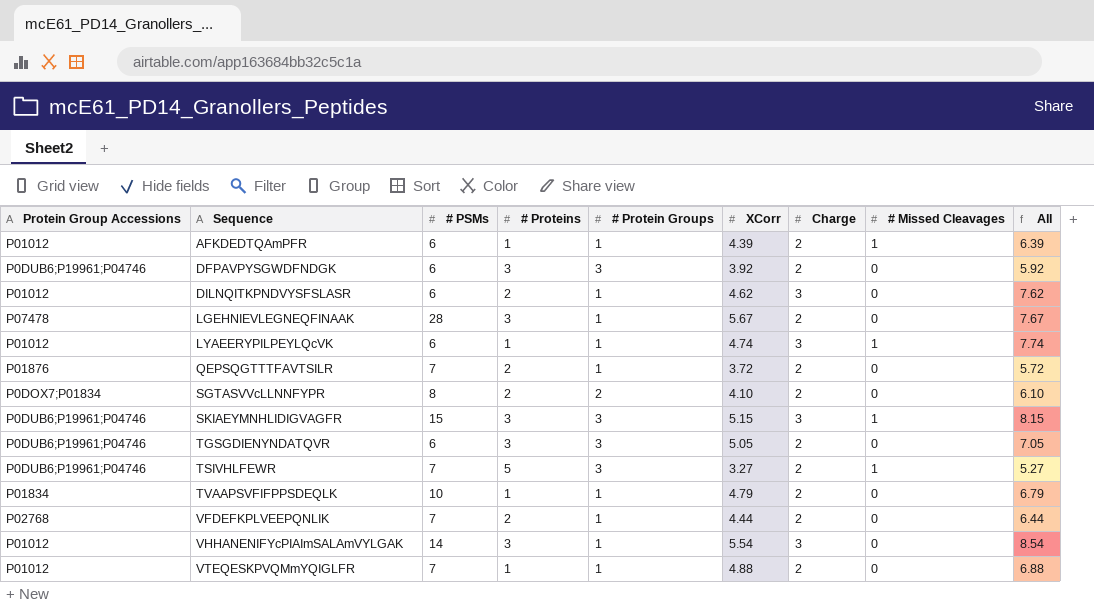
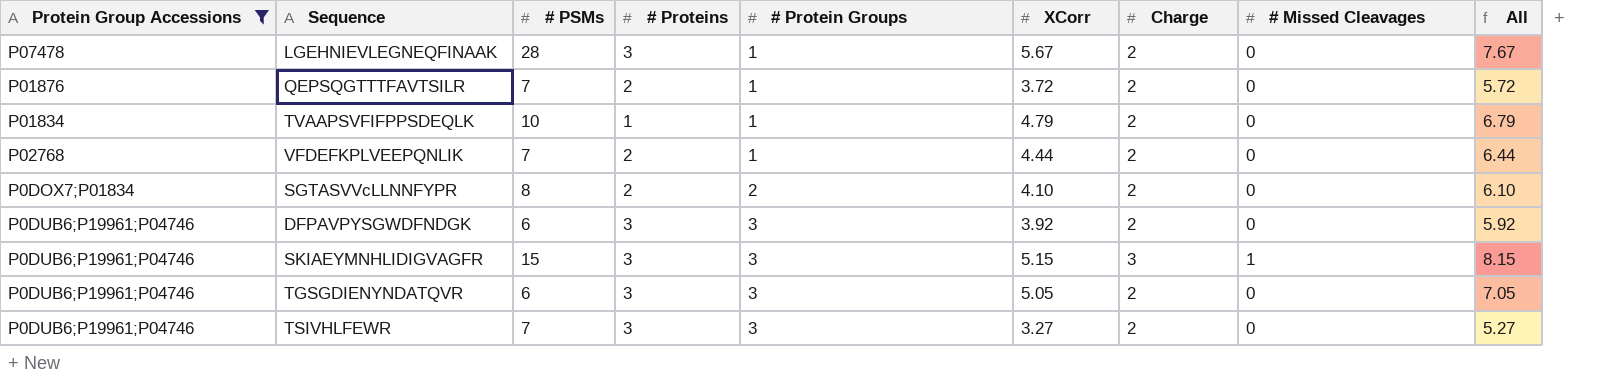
filter: none -> Protein Group Accessions != P01012
row order: Sequence ascending -> # Protein Groups ascending
TSIVHLFEWR | # Proteins: 5 -> 3
TSIVHLFEWR | # Missed Cleavages: 1 -> 0

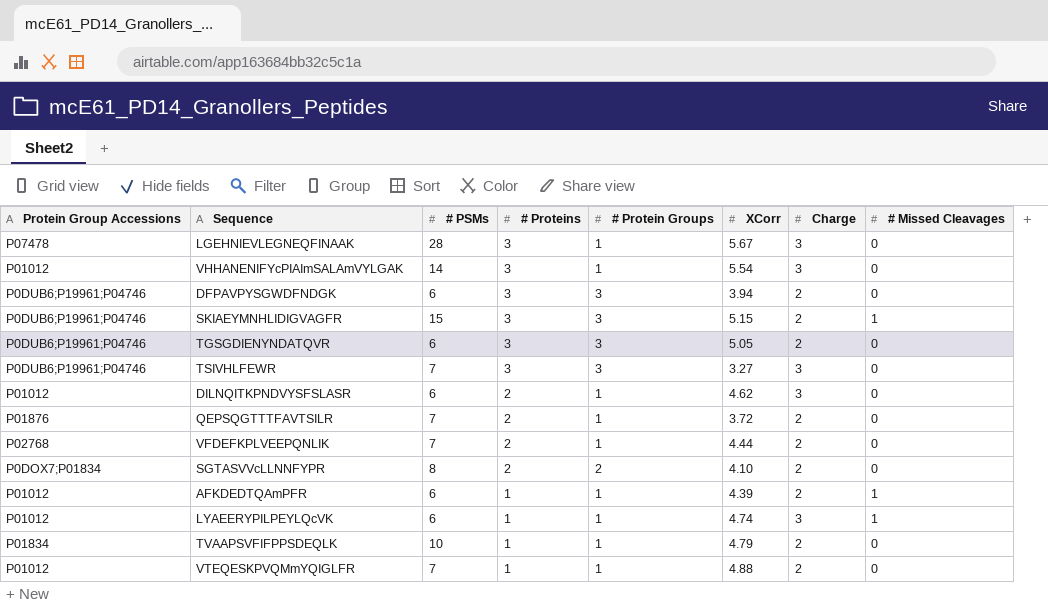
filter: Protein Group Accessions != P01012 -> none
row order: # Protein Groups ascending -> # Proteins descending
column All | formula: [XCorr] + [Charge] -> none
LGEHNIEVLEGNEQFINAAK | Charge: 2 -> 3
DFPAVPYSGWDFNDGK | XCorr: 3.92 -> 3.94
SKIAEYMNHLIDIGVAGFR | Charge: 3 -> 2
TSIVHLFEWR | Charge: 2 -> 3

